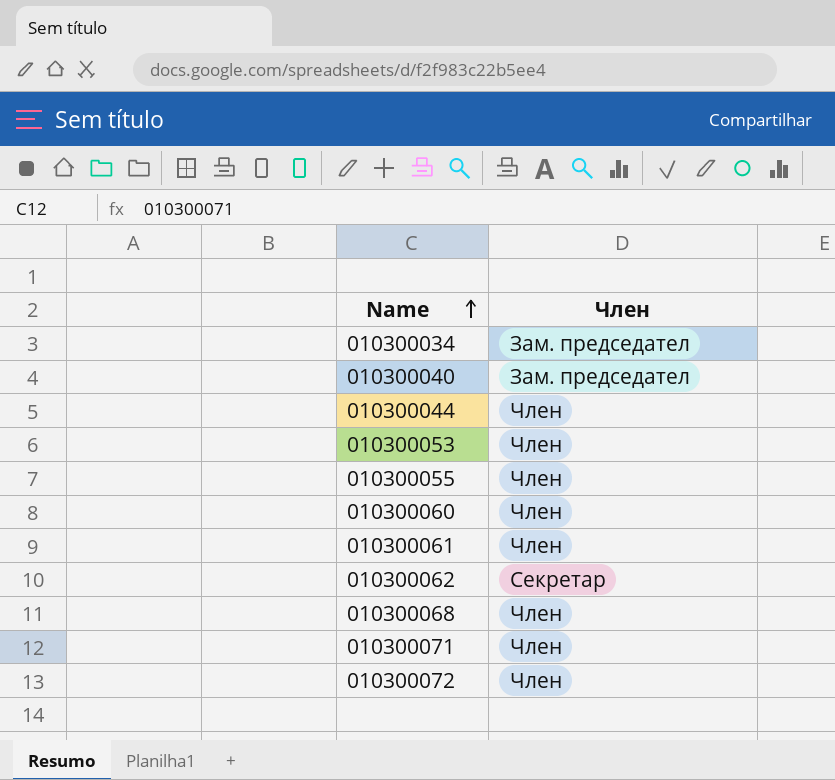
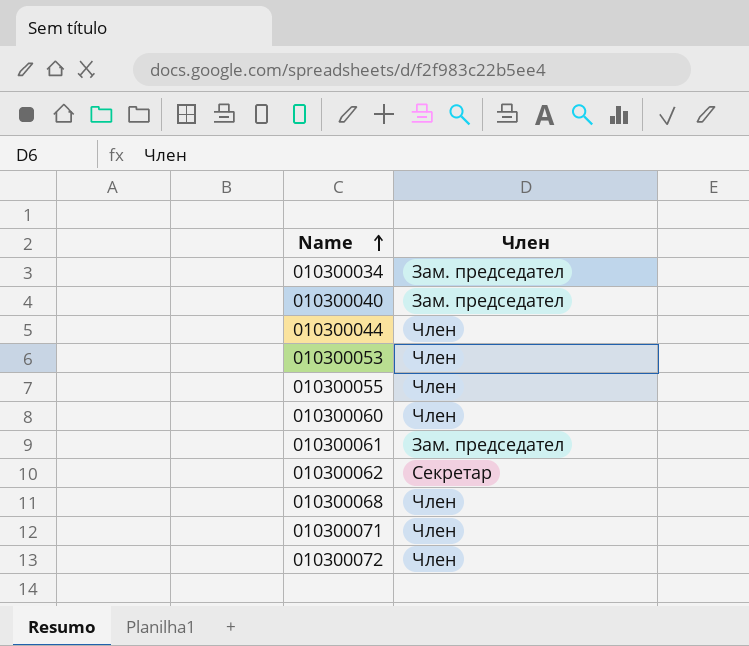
010300061 | Член: Член -> Зам. председател

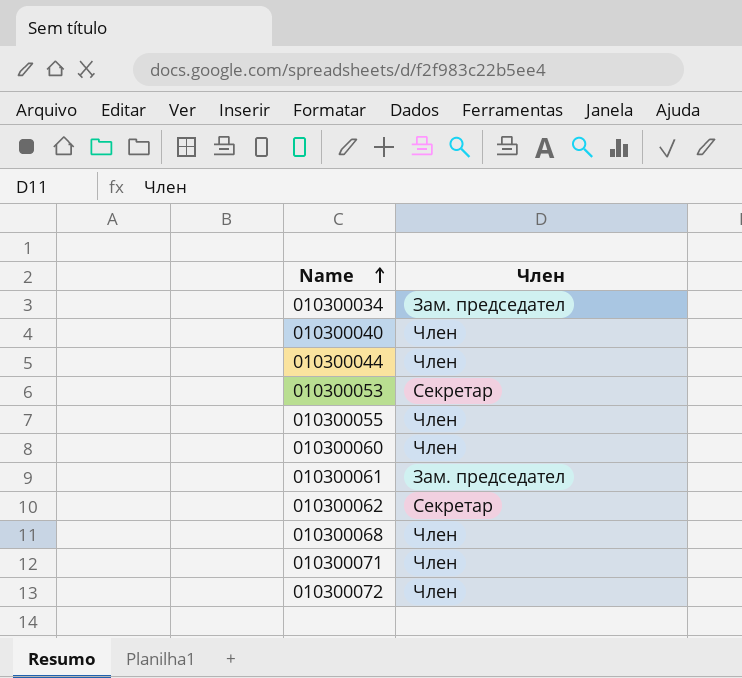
010300040 | Член: Зам. председател -> Член
010300053 | Член: Член -> Секретар

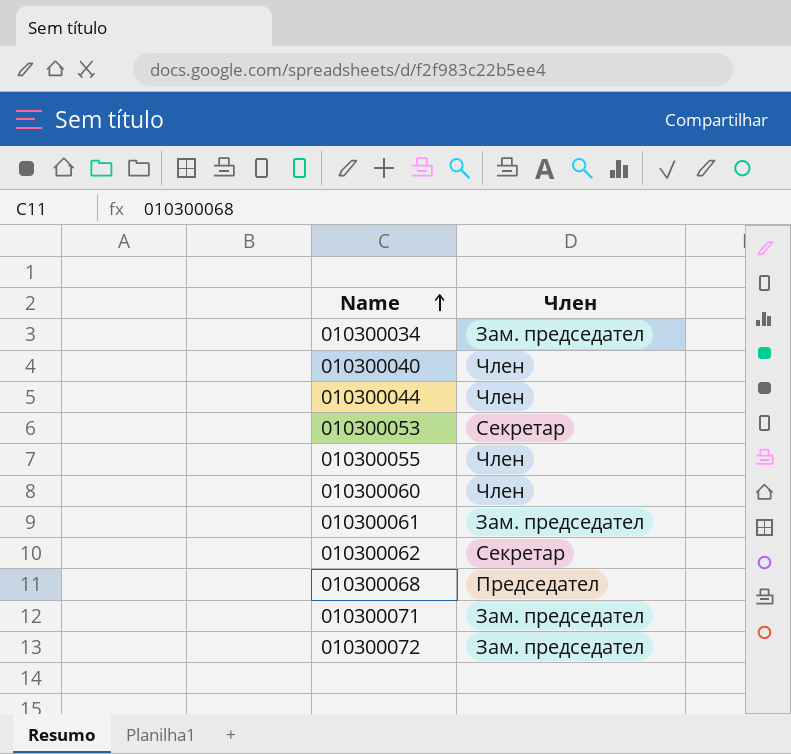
010300068 | Член: Член -> Председател
010300071 | Член: Член -> Зам. председател
010300072 | Член: Член -> Зам. председател

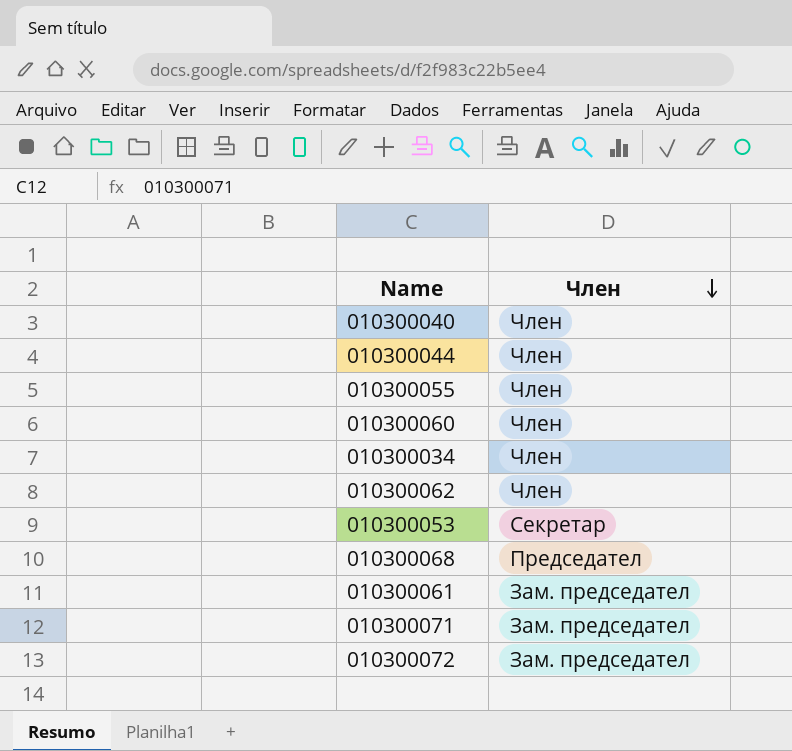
row order: Name ascending -> Член descending
010300034 | Член: Зам. председател -> Член
010300062 | Член: Секретар -> Член

